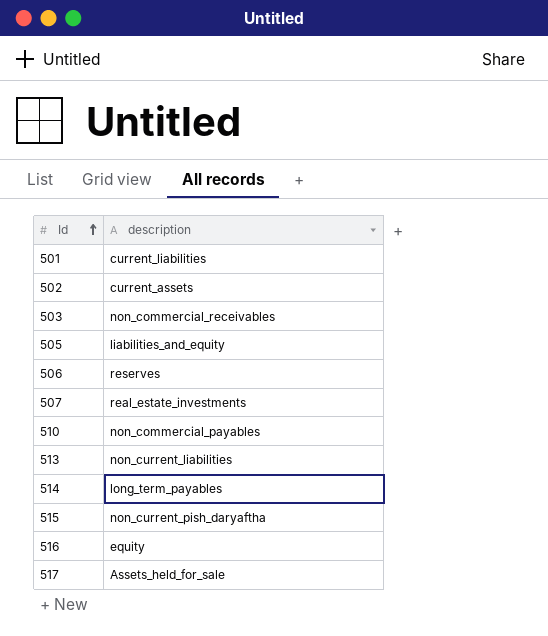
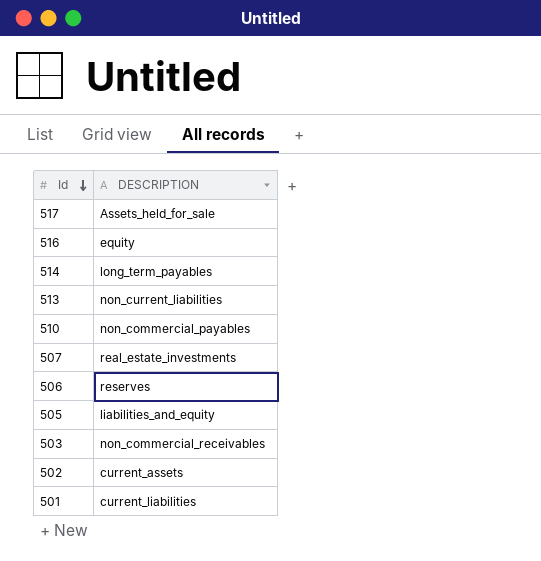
row order: Id ascending -> Id descending
column name: description -> DESCRIPTION
row 515: non_current_pish_daryaftha -> none

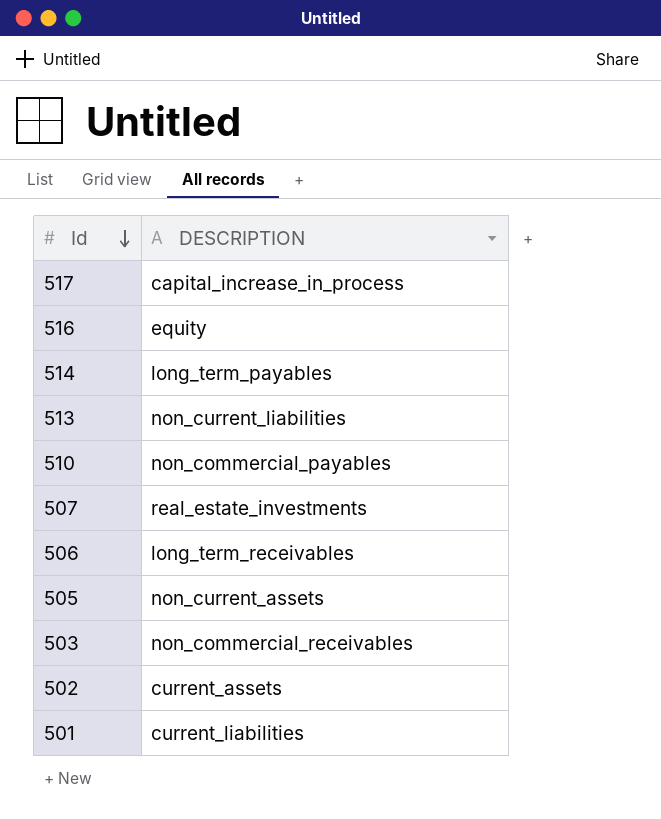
517 | DESCRIPTION: Assets_held_for_sale -> capital_increase_in_process
506 | DESCRIPTION: reserves -> long_term_receivables
505 | DESCRIPTION: liabilities_and_equity -> non_current_assets

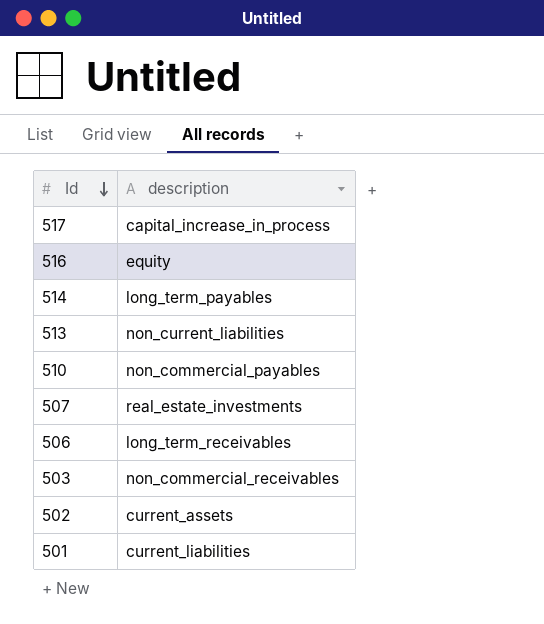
column name: DESCRIPTION -> description
row 505: non_current_assets -> none

